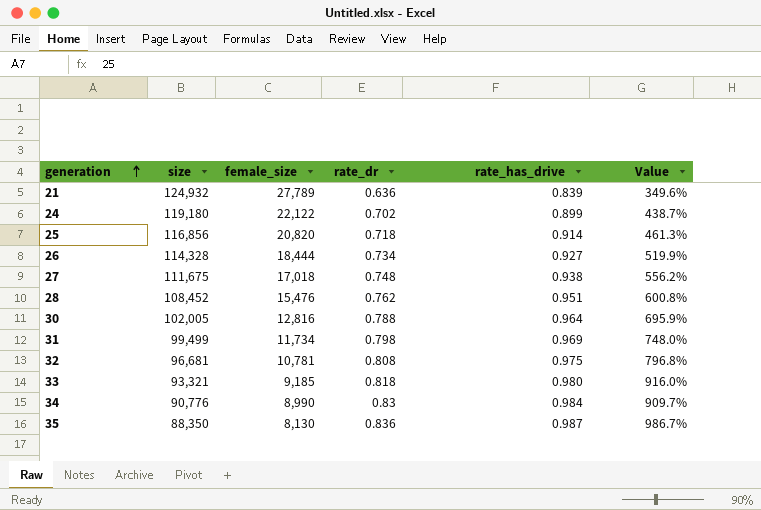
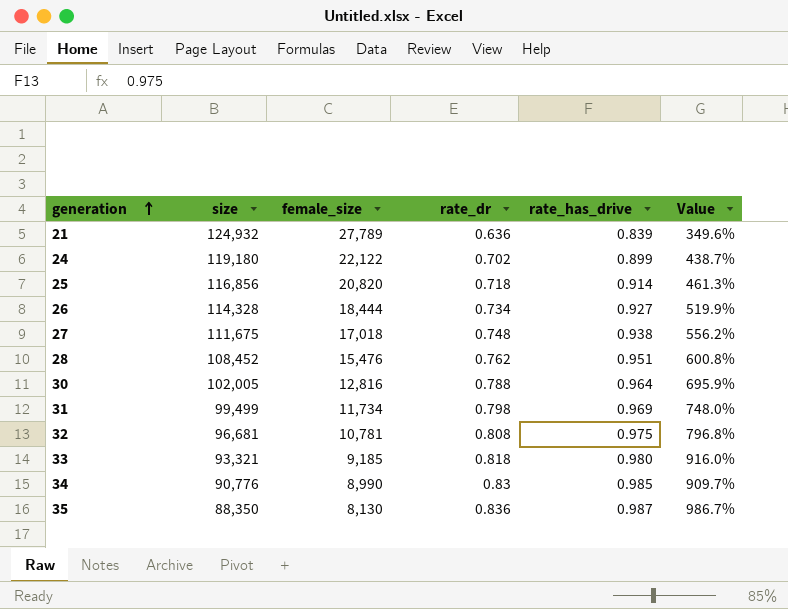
34 | rate_has_drive: 0.984 -> 0.985

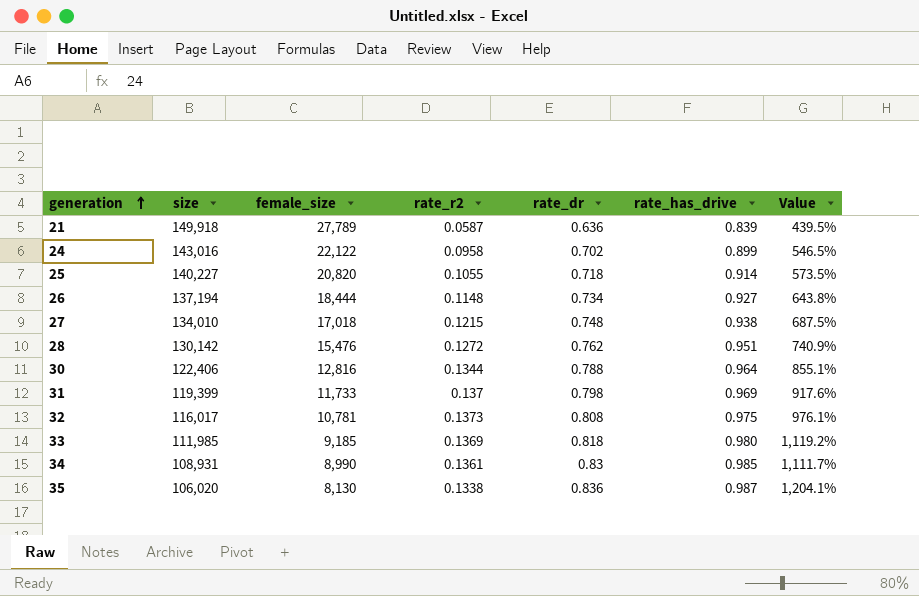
column rate_r2 | position: none -> 4
21 | size: 124,932 -> 149,918
21 | Value: 349.6% -> 439.5%
24 | size: 119,180 -> 143,016
24 | Value: 438.7% -> 546.5%
25 | size: 116,856 -> 140,227
25 | Value: 461.3% -> 573.5%
26 | size: 114,328 -> 137,194
26 | Value: 519.9% -> 643.8%
27 | size: 111,675 -> 134,010
27 | Value: 556.2% -> 687.5%
28 | size: 108,452 -> 130,142
28 | Value: 600.8% -> 740.9%
30 | size: 102,005 -> 122,406
30 | Value: 695.9% -> 855.1%
31 | size: 99,499 -> 119,399
31 | female_size: 11,734 -> 11,733
31 | Value: 748.0% -> 917.6%
32 | size: 96,681 -> 116,017
32 | Value: 796.8% -> 976.1%
33 | size: 93,321 -> 111,985
33 | Value: 916.0% -> 1,119.2%
34 | size: 90,776 -> 108,931
34 | Value: 909.7% -> 1,111.7%
35 | size: 88,350 -> 106,020
35 | Value: 986.7% -> 1,204.1%

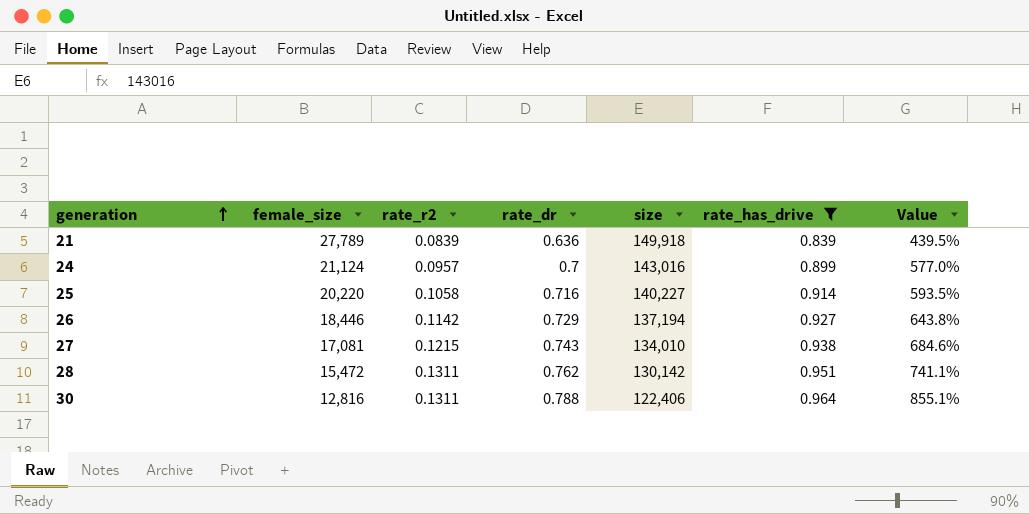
filter: none -> rate_has_drive <= 0.964
column size | position: 2 -> 5
21 | rate_r2: 0.0587 -> 0.0839
24 | female_size: 22,122 -> 21,124
24 | rate_r2: 0.0958 -> 0.0957
24 | rate_dr: 0.702 -> 0.7
24 | Value: 546.5% -> 577.0%
25 | female_size: 20,820 -> 20,220
25 | rate_r2: 0.1055 -> 0.1058
25 | rate_dr: 0.718 -> 0.716
25 | Value: 573.5% -> 593.5%
26 | female_size: 18,444 -> 18,446
26 | rate_r2: 0.1148 -> 0.1142
26 | rate_dr: 0.734 -> 0.729
27 | female_size: 17,018 -> 17,081
27 | rate_dr: 0.748 -> 0.743
27 | Value: 687.5% -> 684.6%
28 | female_size: 15,476 -> 15,472
28 | rate_r2: 0.1272 -> 0.1311
28 | Value: 740.9% -> 741.1%
30 | rate_r2: 0.1344 -> 0.1311

